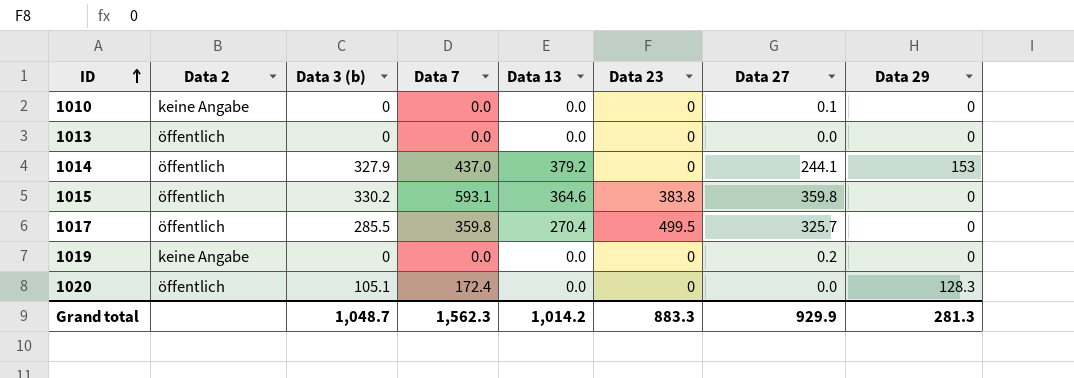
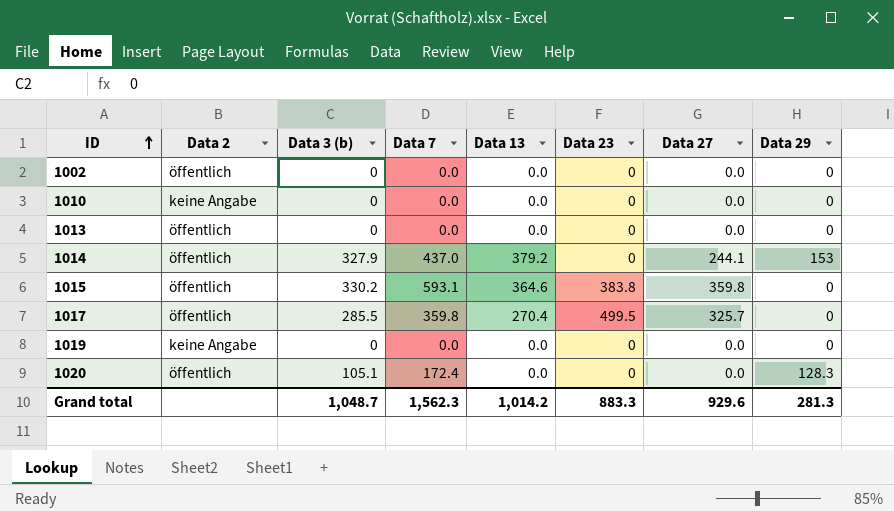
row 1002: none -> öffentlich | 0 | 0.0 | 0.0 | 0 | 0.0 | 0
1010 | Data 27: 0.1 -> 0.0
1019 | Data 27: 0.2 -> 0.0
Grand total | Data 27: 929.9 -> 929.6

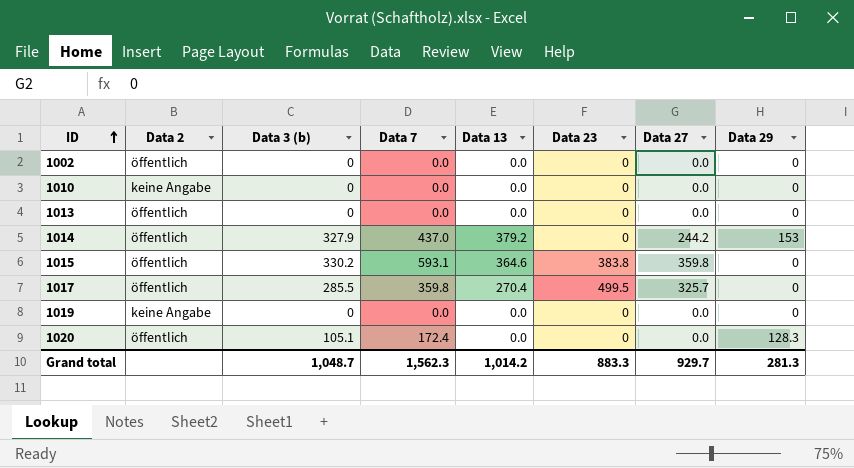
1014 | Data 27: 244.1 -> 244.2
Grand total | Data 27: 929.6 -> 929.7

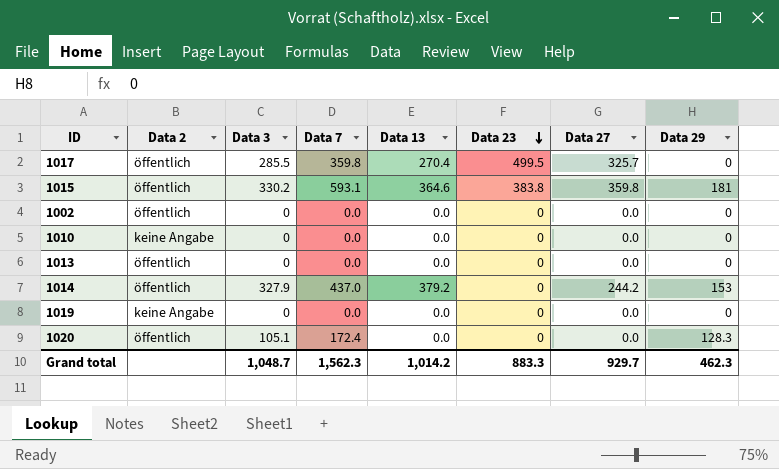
row order: ID ascending -> Data 23 descending
column name: Data 3 (b) -> Data 3
1015 | Data 29: 0 -> 181
Grand total | Data 29: 281.3 -> 462.3

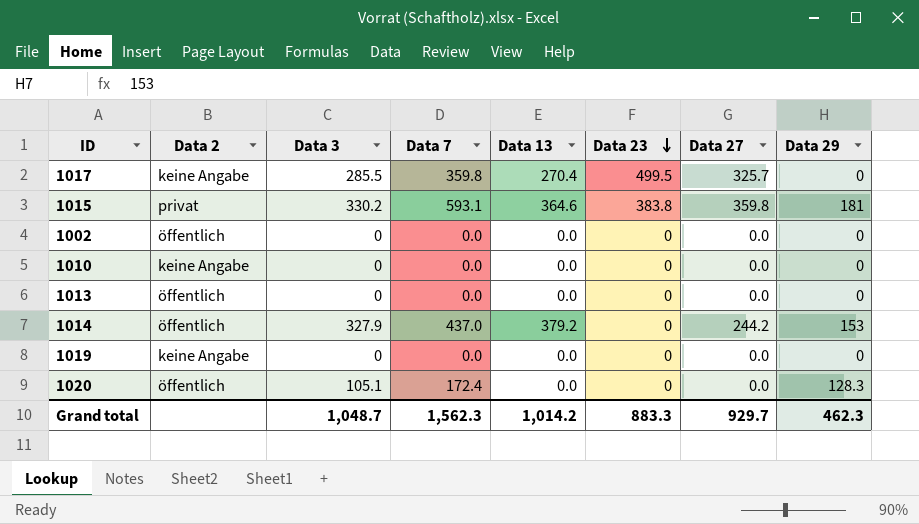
1017 | Data 2: öffentlich -> keine Angabe
1015 | Data 2: öffentlich -> privat

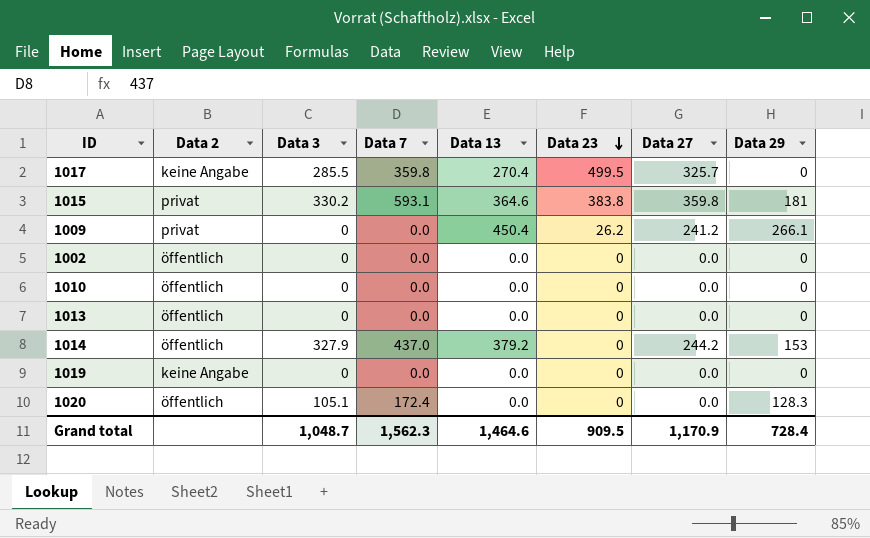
row 1009: none -> privat | 0 | 0.0 | 450.4 | 26.2 | 241.2 | 266.1
1010 | Data 2: keine Angabe -> öffentlich
Grand total | Data 13: 1,014.2 -> 1,464.6
Grand total | Data 23: 883.3 -> 909.5
Grand total | Data 27: 929.7 -> 1,170.9
Grand total | Data 29: 462.3 -> 728.4

